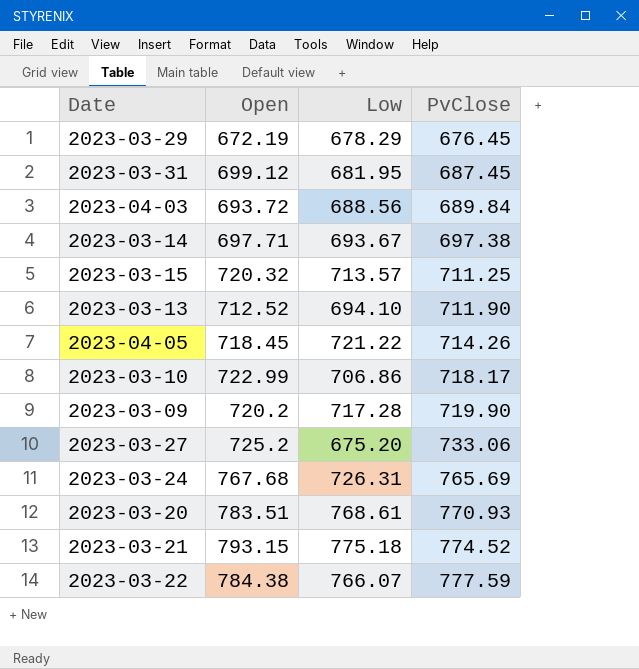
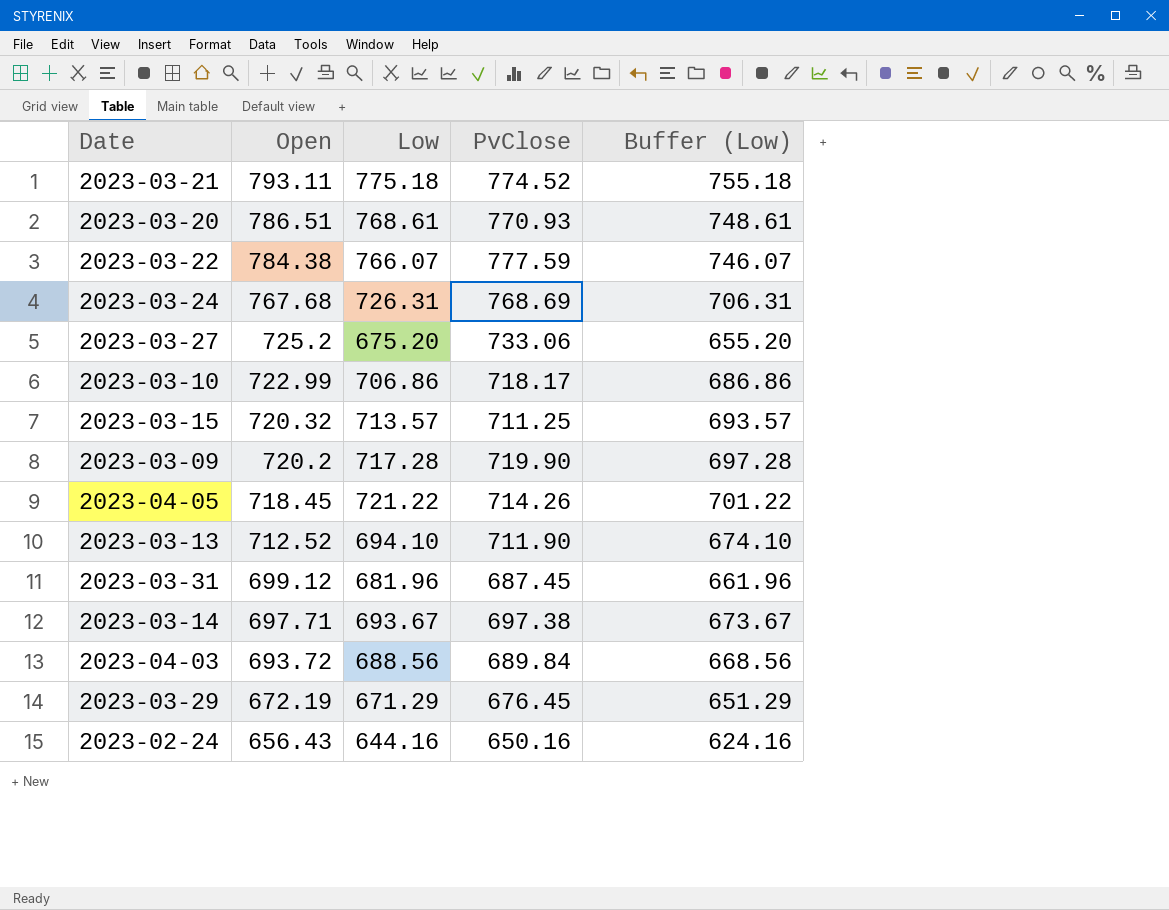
row order: PvClose ascending -> Open descending
column Buffer (Low) | formula: none -> [Low] - 20
2023-03-21 | Open: 793.15 -> 793.11
2023-03-20 | Open: 783.51 -> 786.51
2023-03-24 | PvClose: 765.69 -> 768.69
2023-03-31 | Low: 681.95 -> 681.96
2023-03-29 | Low: 678.29 -> 671.29
row 2023-02-24: none -> 656.43 | 644.16 | 650.16 | 624.16

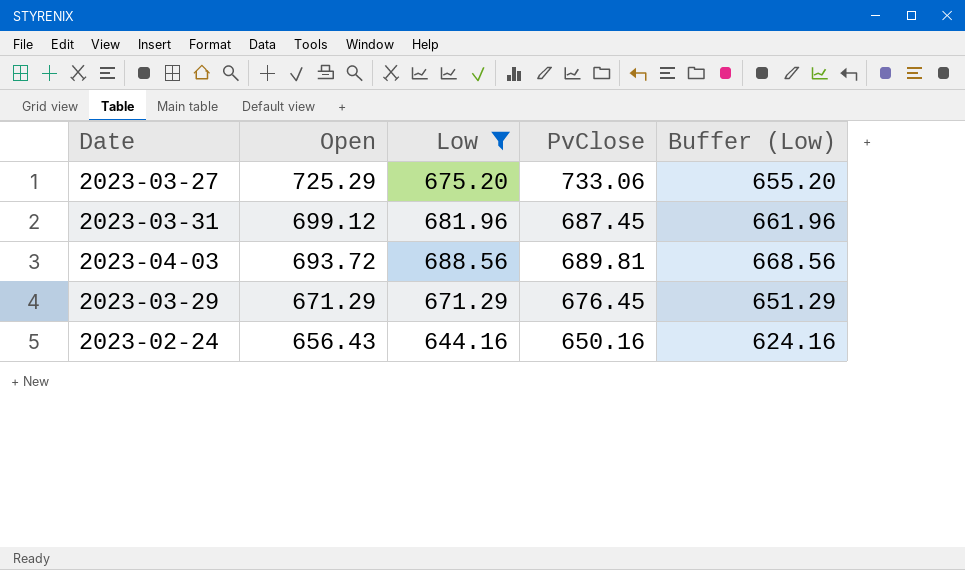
filter: none -> Low <= 688.56
2023-03-27 | Open: 725.2 -> 725.29
2023-04-03 | PvClose: 689.84 -> 689.81
2023-03-29 | Open: 672.19 -> 671.29

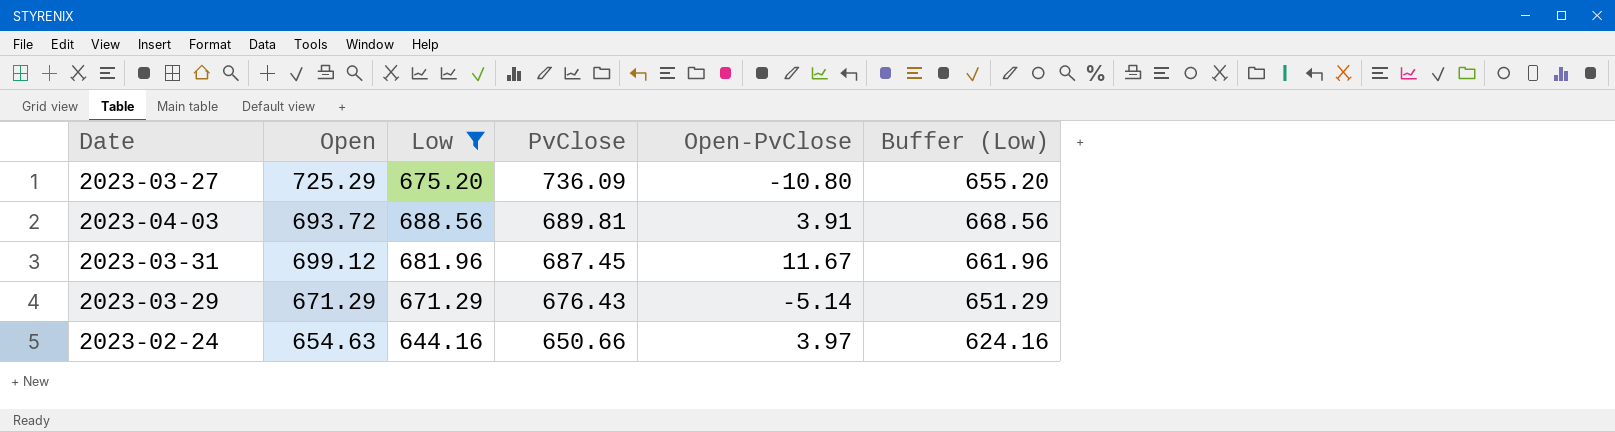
row order: Open descending -> PvClose descending
column Open-PvClose | formula: none -> [Open] - [PvClose]
2023-03-27 | PvClose: 733.06 -> 736.09
2023-03-29 | PvClose: 676.45 -> 676.43
2023-02-24 | Open: 656.43 -> 654.63
2023-02-24 | PvClose: 650.16 -> 650.66

